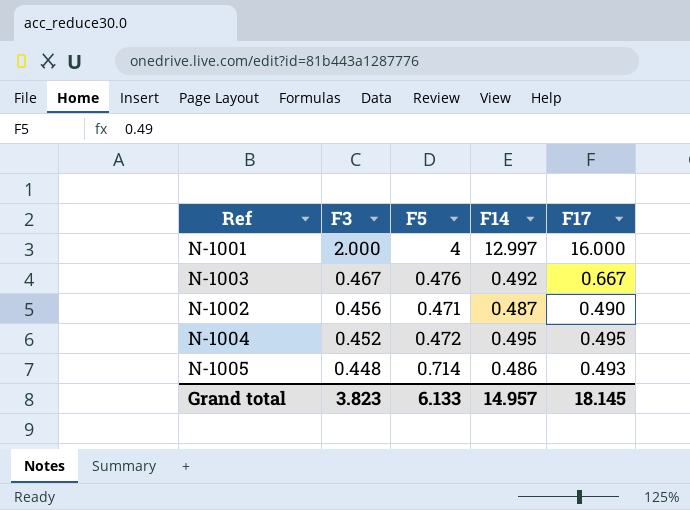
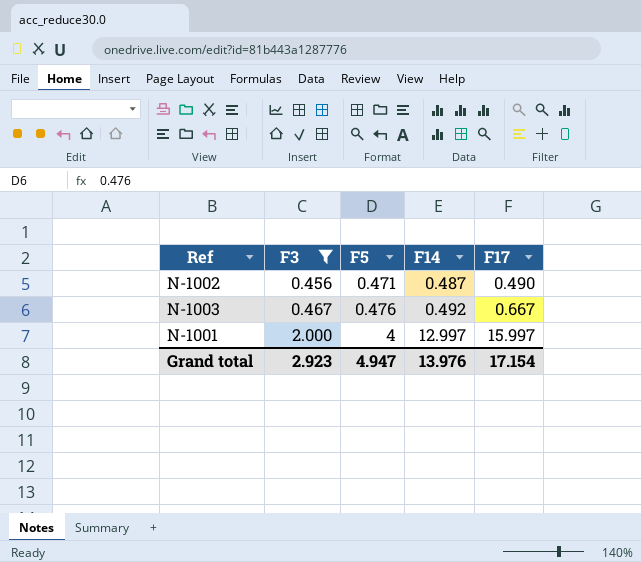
filter: none -> F3 >= 0.456
row order: F3 descending -> F3 ascending
N-1001 | F17: 16.000 -> 15.997
Grand total | F3: 3.823 -> 2.923
Grand total | F5: 6.133 -> 4.947
Grand total | F14: 14.957 -> 13.976
Grand total | F17: 18.145 -> 17.154

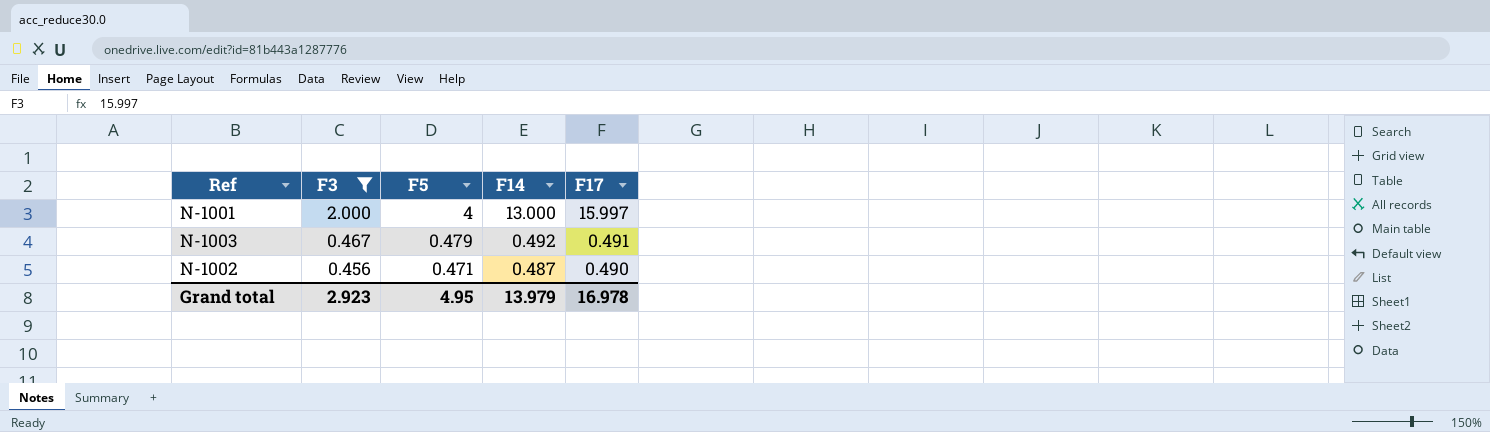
row order: F3 ascending -> F3 descending
N-1001 | F14: 12.997 -> 13.000
N-1003 | F5: 0.476 -> 0.479
N-1003 | F17: 0.667 -> 0.491
Grand total | F5: 4.947 -> 4.95
Grand total | F14: 13.976 -> 13.979
Grand total | F17: 17.154 -> 16.978

